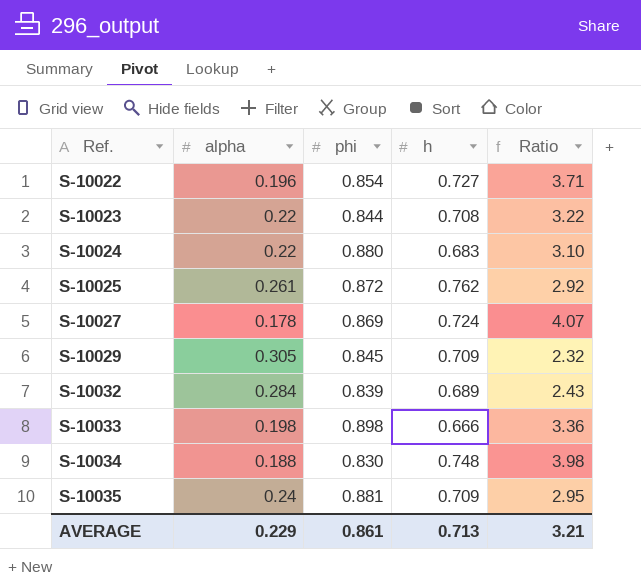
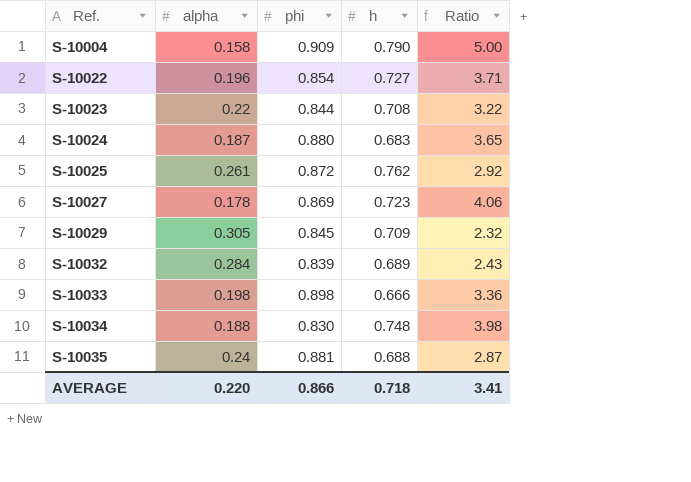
row S-10004: none -> 0.158 | 0.909 | 0.790 | 5.00
S-10024 | alpha: 0.22 -> 0.187
S-10024 | Ratio: 3.10 -> 3.65
S-10027 | h: 0.724 -> 0.723
S-10027 | Ratio: 4.07 -> 4.06
S-10035 | h: 0.709 -> 0.688
S-10035 | Ratio: 2.95 -> 2.87
AVERAGE | alpha: 0.229 -> 0.220
AVERAGE | phi: 0.861 -> 0.866
AVERAGE | h: 0.713 -> 0.718
AVERAGE | Ratio: 3.21 -> 3.41

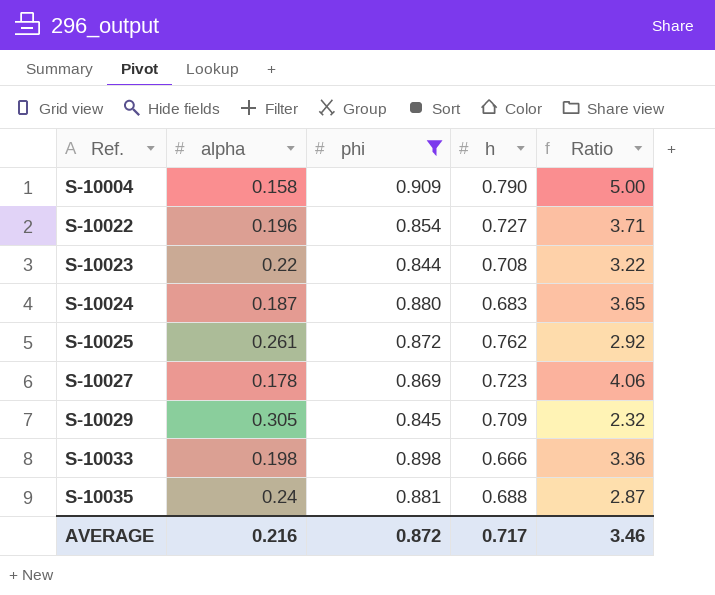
filter: none -> phi >= 0.844
AVERAGE | alpha: 0.220 -> 0.216
AVERAGE | phi: 0.866 -> 0.872
AVERAGE | h: 0.718 -> 0.717
AVERAGE | Ratio: 3.41 -> 3.46

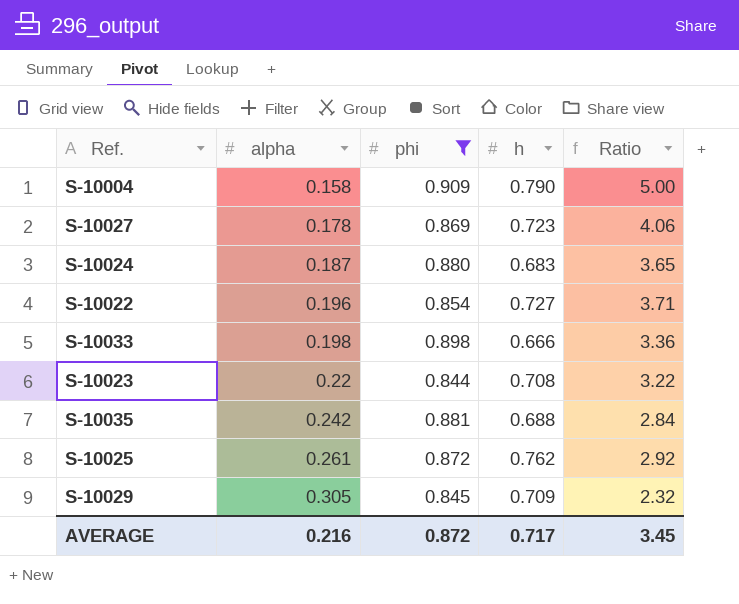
row order: Ref. ascending -> alpha ascending
S-10035 | alpha: 0.24 -> 0.242
S-10035 | Ratio: 2.87 -> 2.84
AVERAGE | Ratio: 3.46 -> 3.45

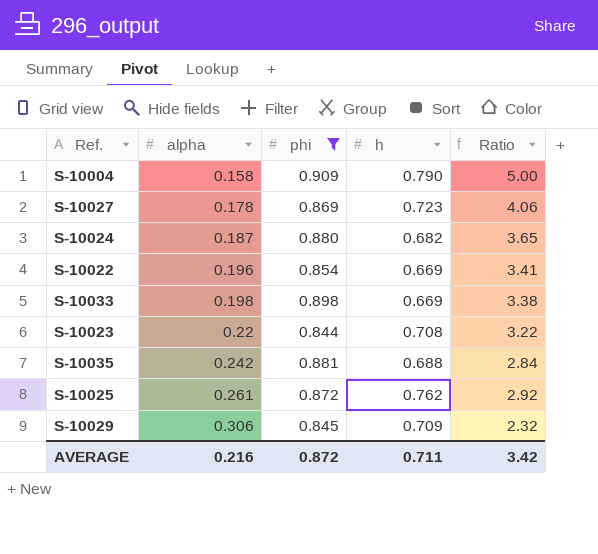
S-10024 | h: 0.683 -> 0.682
S-10022 | h: 0.727 -> 0.669
S-10022 | Ratio: 3.71 -> 3.41
S-10033 | h: 0.666 -> 0.669
S-10033 | Ratio: 3.36 -> 3.38
S-10029 | alpha: 0.305 -> 0.306
AVERAGE | h: 0.717 -> 0.711
AVERAGE | Ratio: 3.45 -> 3.42

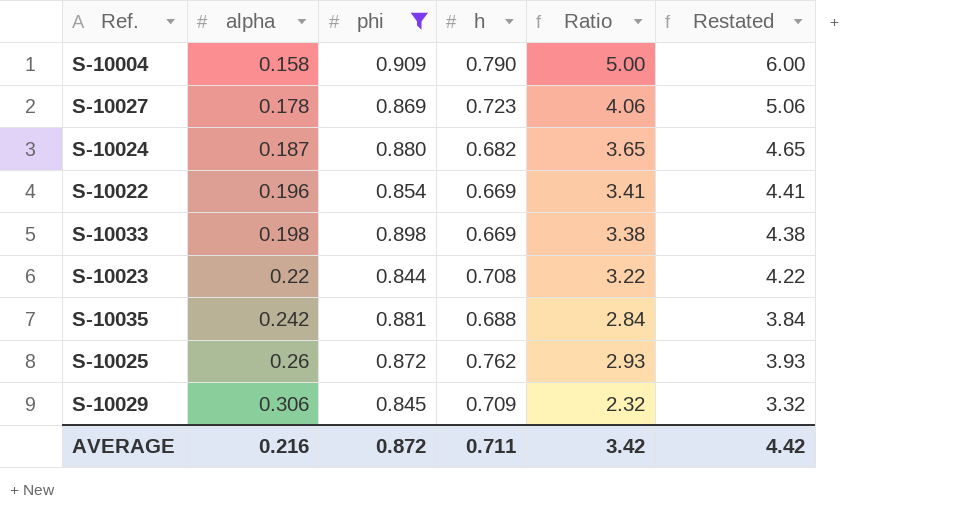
column Restated | formula: none -> [Ratio] + 1
S-10025 | alpha: 0.261 -> 0.26
S-10025 | Ratio: 2.92 -> 2.93

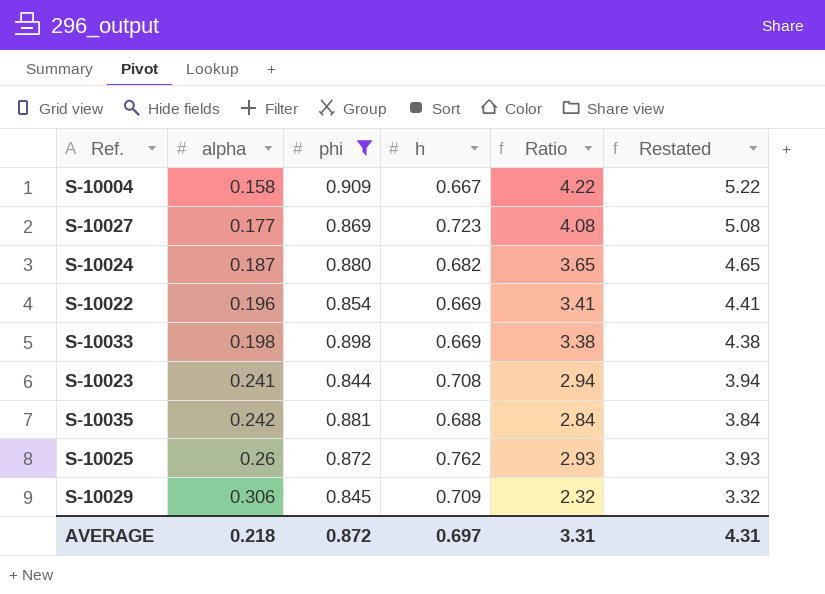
S-10004 | h: 0.790 -> 0.667
S-10004 | Ratio: 5.00 -> 4.22
S-10004 | Restated: 6.00 -> 5.22
S-10027 | alpha: 0.178 -> 0.177
S-10027 | Ratio: 4.06 -> 4.08
S-10027 | Restated: 5.06 -> 5.08
S-10023 | alpha: 0.22 -> 0.241
S-10023 | Ratio: 3.22 -> 2.94
S-10023 | Restated: 4.22 -> 3.94
AVERAGE | alpha: 0.216 -> 0.218
AVERAGE | h: 0.711 -> 0.697
AVERAGE | Ratio: 3.42 -> 3.31
AVERAGE | Restated: 4.42 -> 4.31

